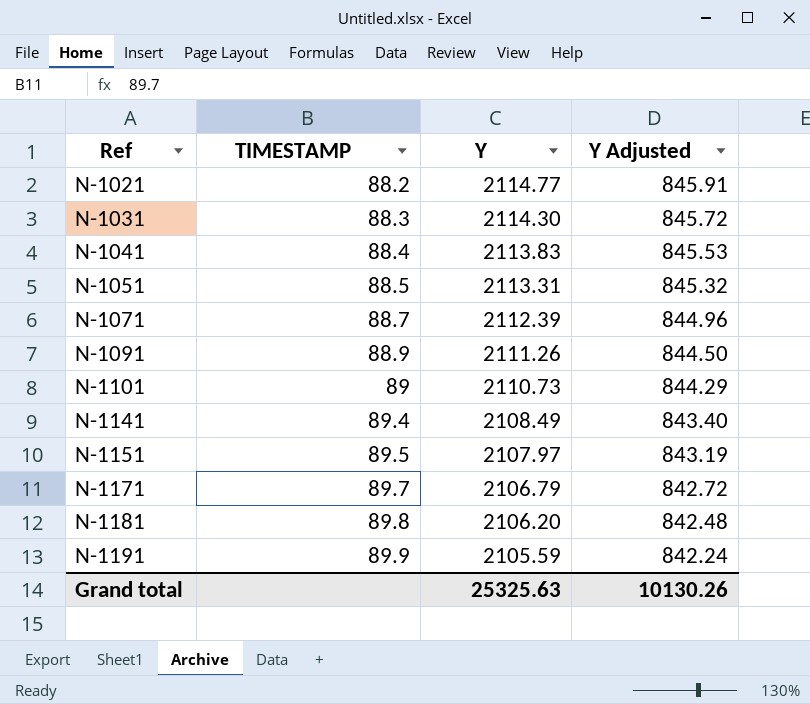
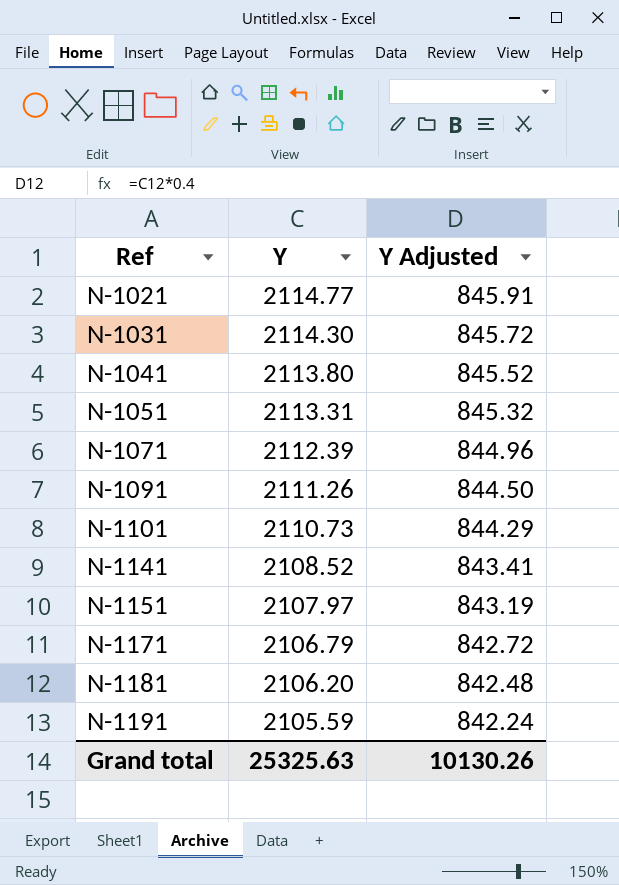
column TIMESTAMP | position: 2 -> none
N-1041 | Y: 2113.83 -> 2113.80
N-1041 | Y Adjusted: 845.53 -> 845.52
N-1141 | Y: 2108.49 -> 2108.52
N-1141 | Y Adjusted: 843.40 -> 843.41

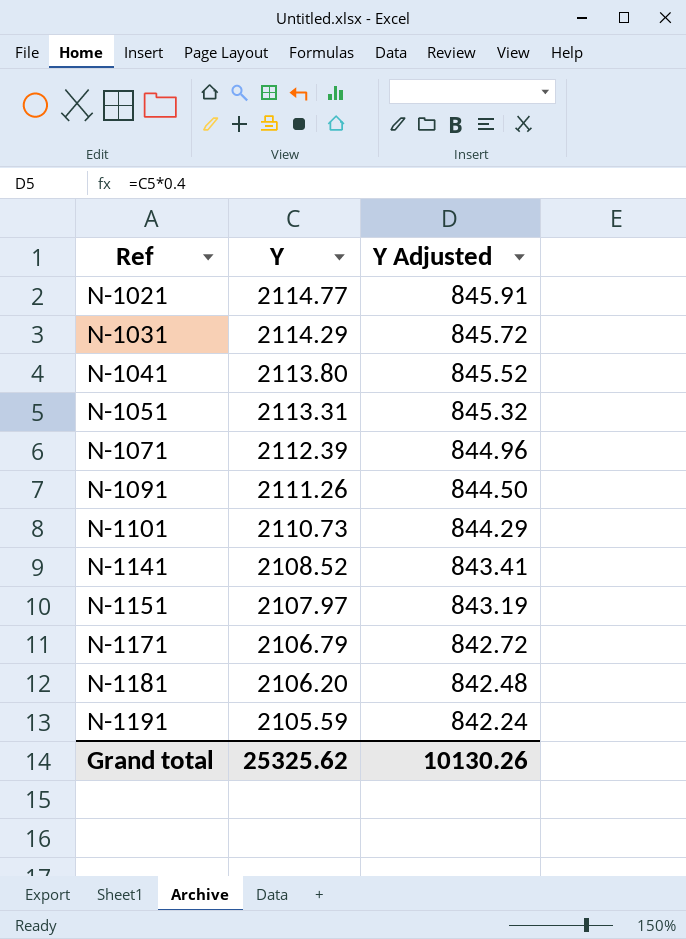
N-1031 | Y: 2114.30 -> 2114.29
Grand total | Y: 25325.63 -> 25325.62

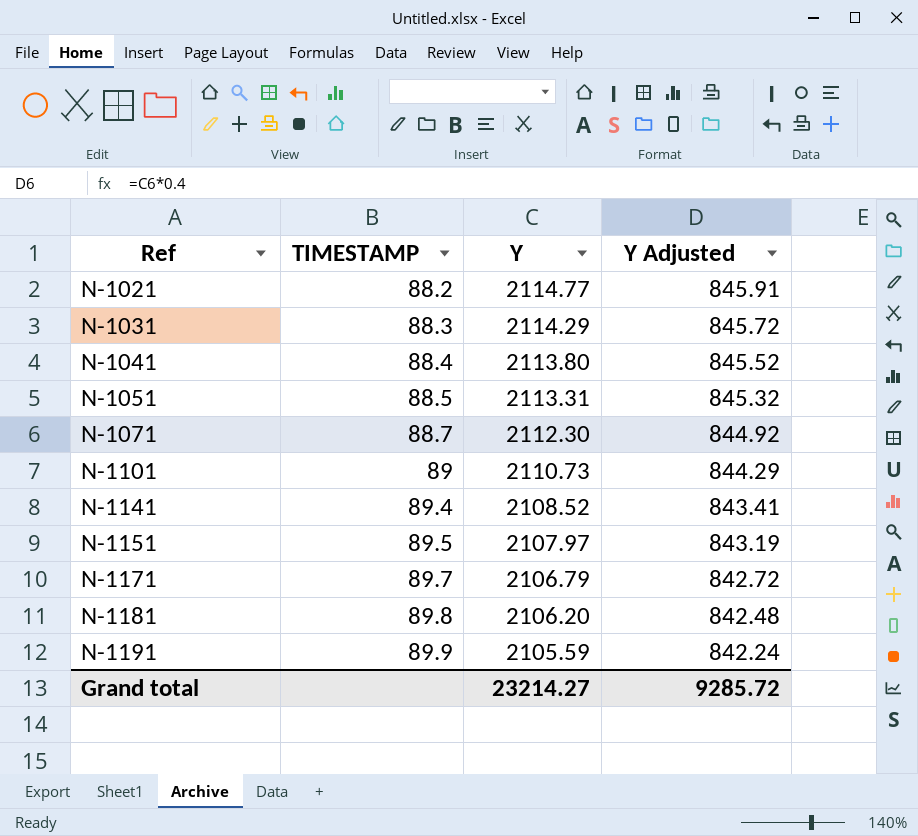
column TIMESTAMP | position: none -> 2
row N-1091: 2111.26 | 844.50 -> none
N-1071 | Y: 2112.39 -> 2112.30
N-1071 | Y Adjusted: 844.96 -> 844.92
Grand total | Y: 25325.62 -> 23214.27
Grand total | Y Adjusted: 10130.26 -> 9285.72

